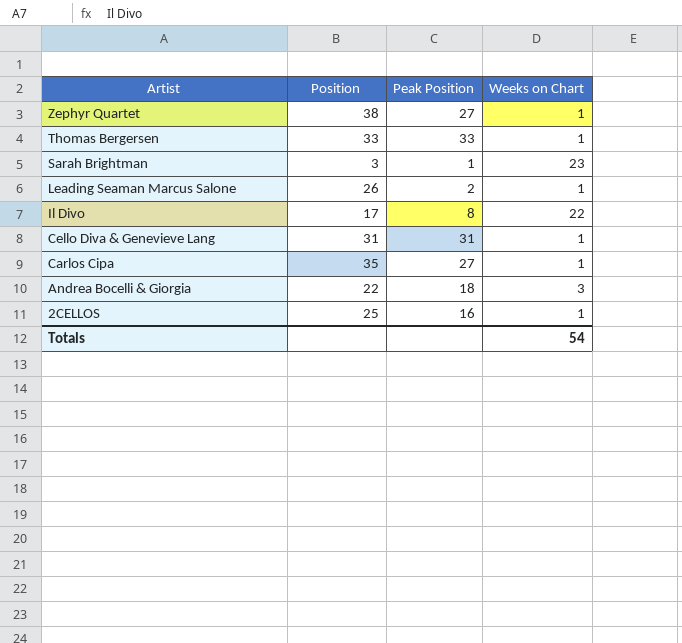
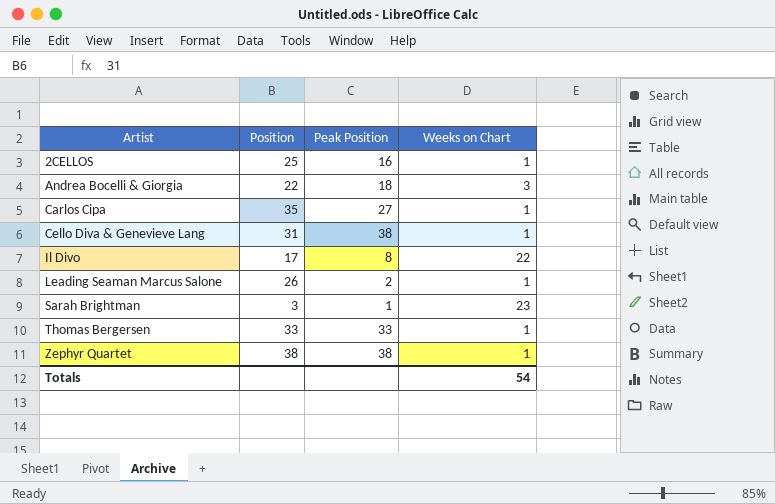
row order: Artist descending -> Artist ascending
Cello Diva & Genevieve Lang | Peak Position: 31 -> 38
Zephyr Quartet | Peak Position: 27 -> 38

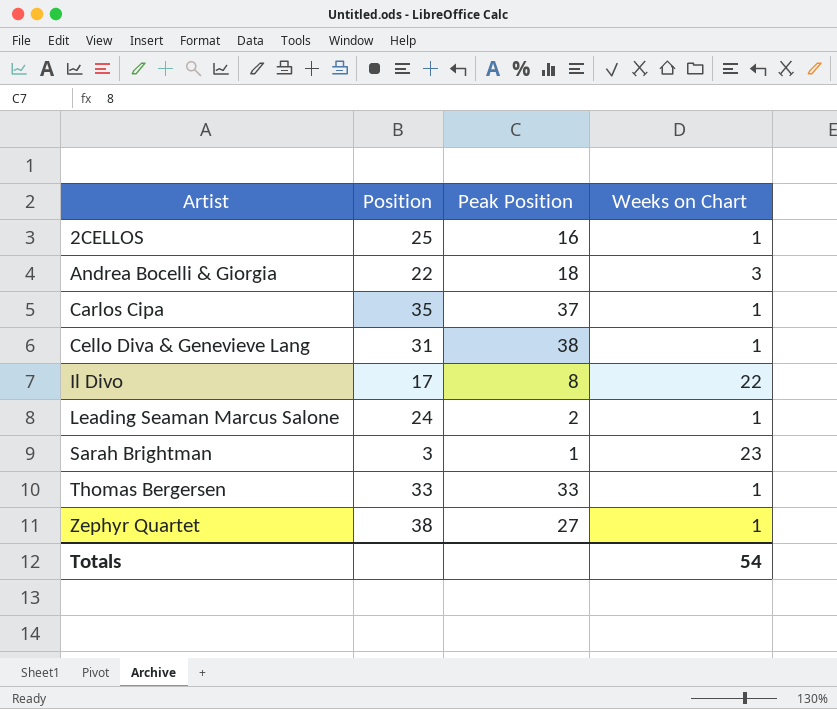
Carlos Cipa | Peak Position: 27 -> 37
Leading Seaman Marcus Salone | Position: 26 -> 24
Zephyr Quartet | Peak Position: 38 -> 27

